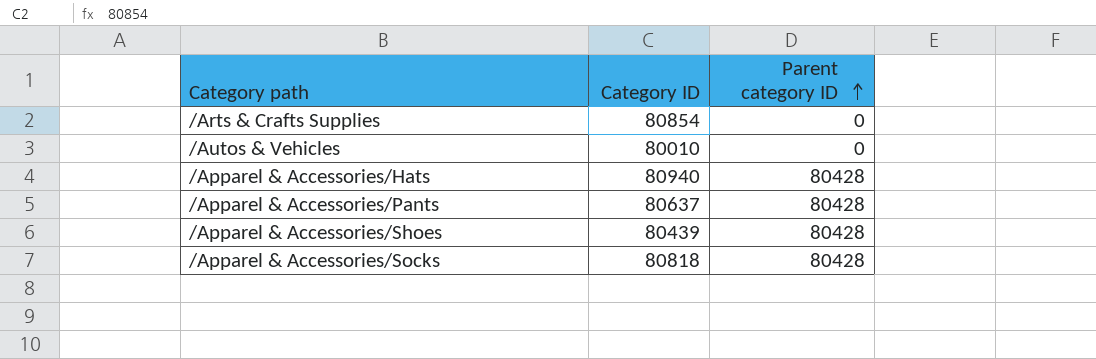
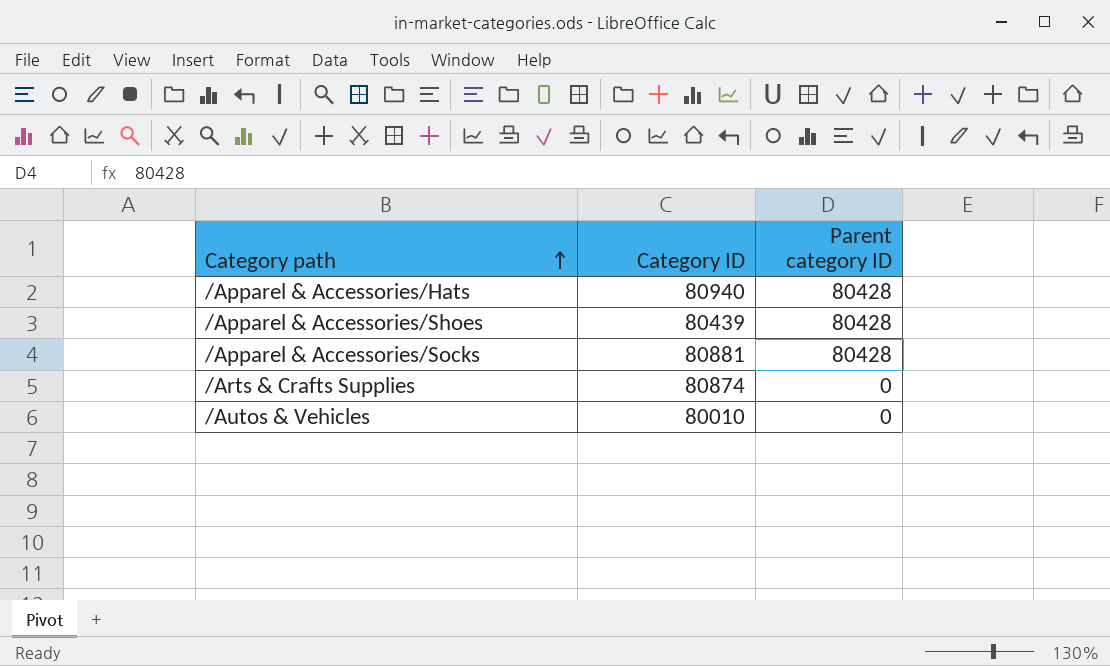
row order: Parent category ID ascending -> Category path ascending
row /Apparel & Accessories/Pants: 80637 | 80428 -> none
/Apparel & Accessories/Socks | Category ID: 80818 -> 80881
/Arts & Crafts Supplies | Category ID: 80854 -> 80874

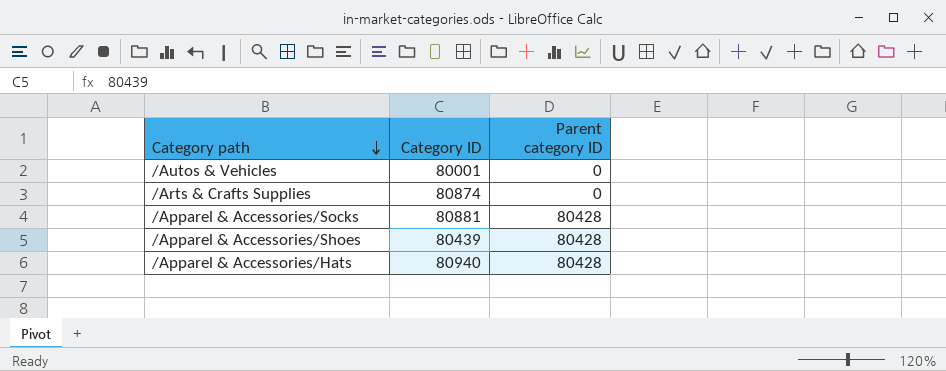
row order: Category path ascending -> Category path descending
/Autos & Vehicles | Category ID: 80010 -> 80001

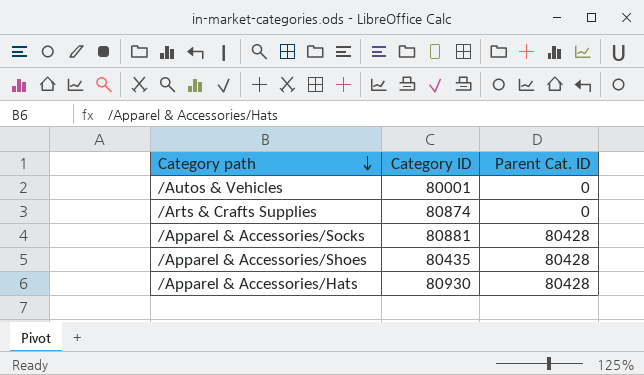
column name: Parent category ID -> Parent Cat. ID
/Apparel & Accessories/Shoes | Category ID: 80439 -> 80435
/Apparel & Accessories/Hats | Category ID: 80940 -> 80930

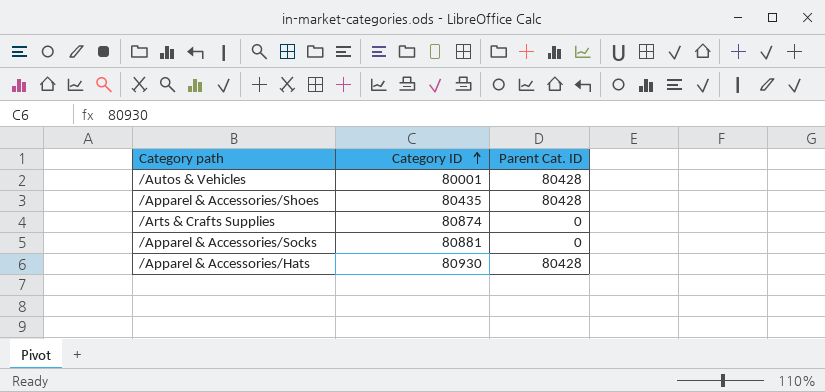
row order: Category path descending -> Category ID ascending
/Autos & Vehicles | Parent Cat. ID: 0 -> 80428
/Apparel & Accessories/Socks | Parent Cat. ID: 80428 -> 0

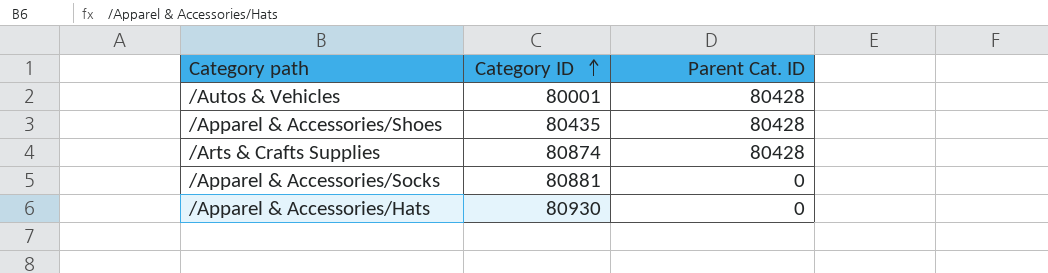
/Arts & Crafts Supplies | Parent Cat. ID: 0 -> 80428
/Apparel & Accessories/Hats | Parent Cat. ID: 80428 -> 0

